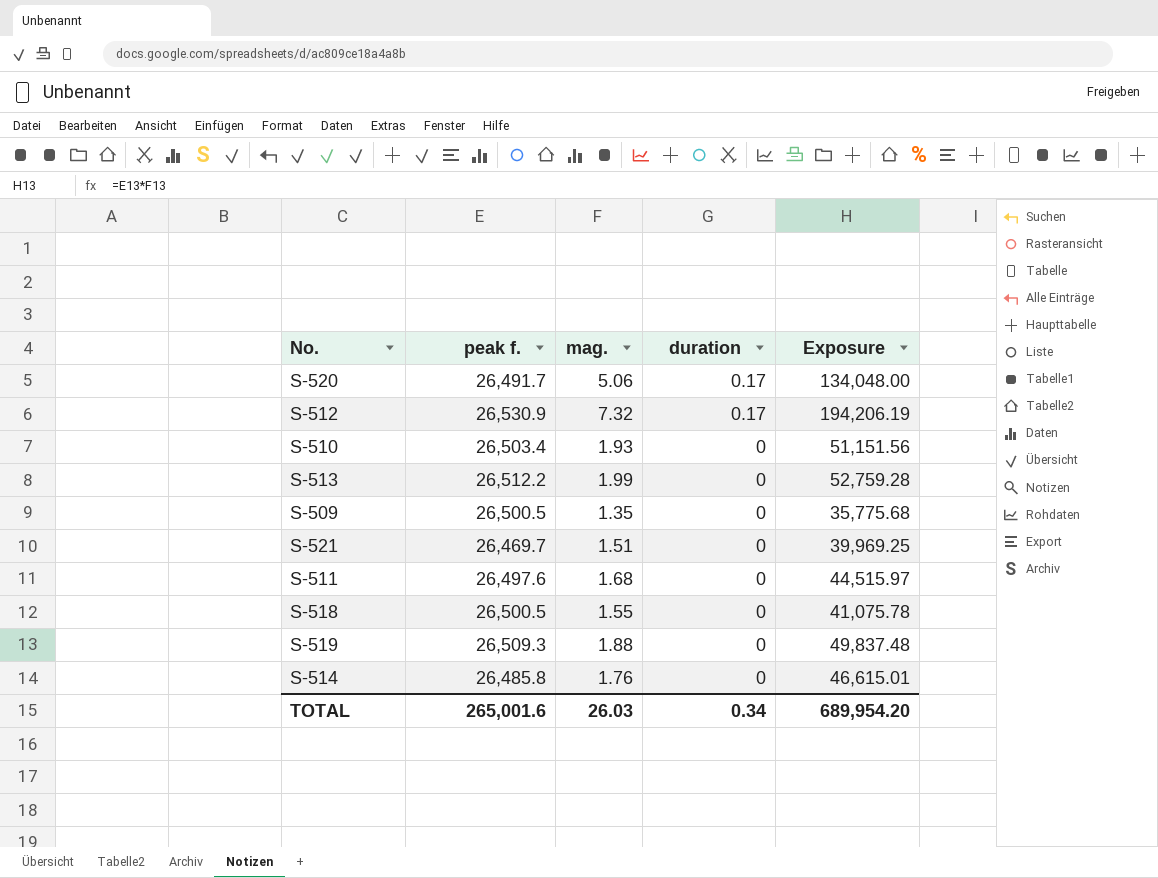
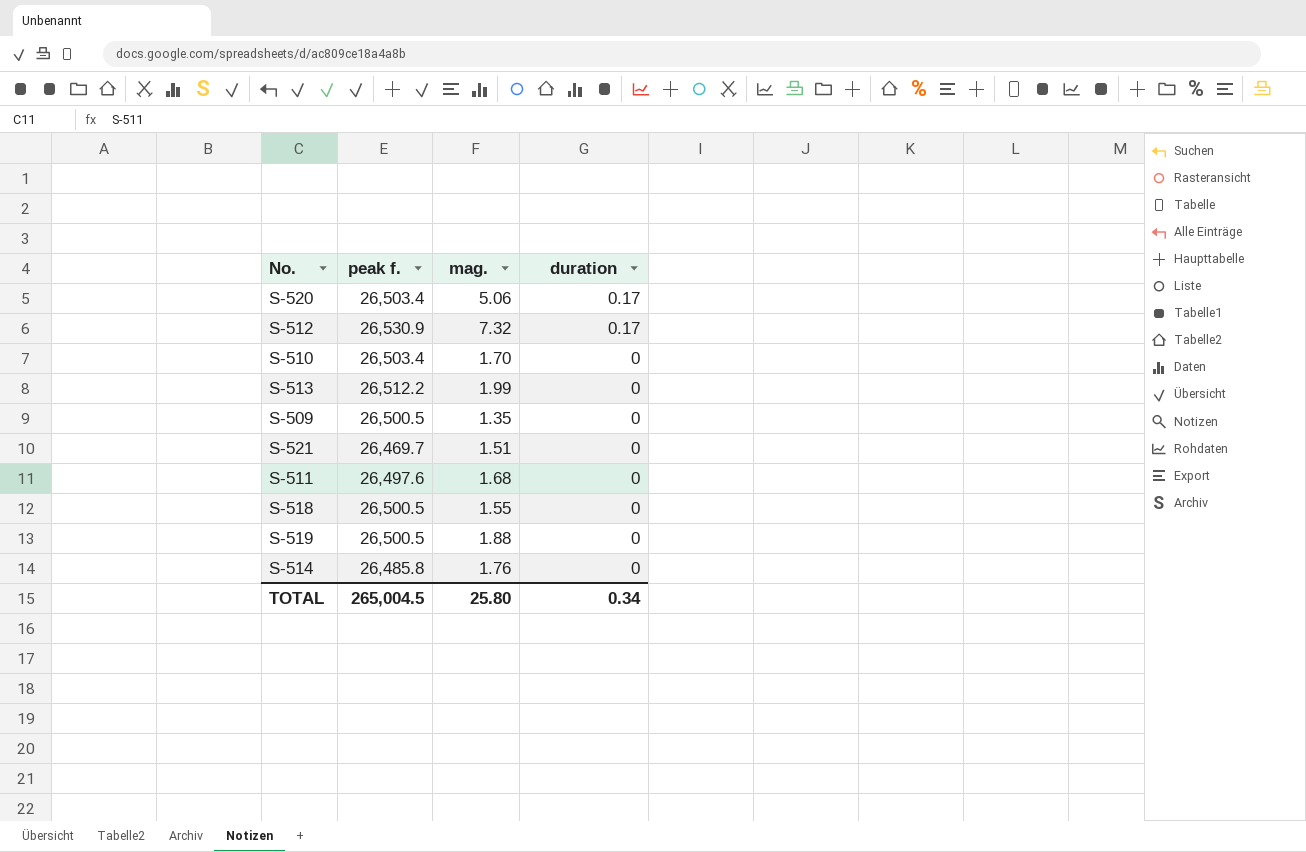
column Exposure | formula: [peak f.] * [mag.] -> none
S-520 | peak f.: 26,491.7 -> 26,503.4
S-510 | mag.: 1.93 -> 1.70
S-519 | peak f.: 26,509.3 -> 26,500.5
TOTAL | peak f.: 265,001.6 -> 265,004.5
TOTAL | mag.: 26.03 -> 25.80

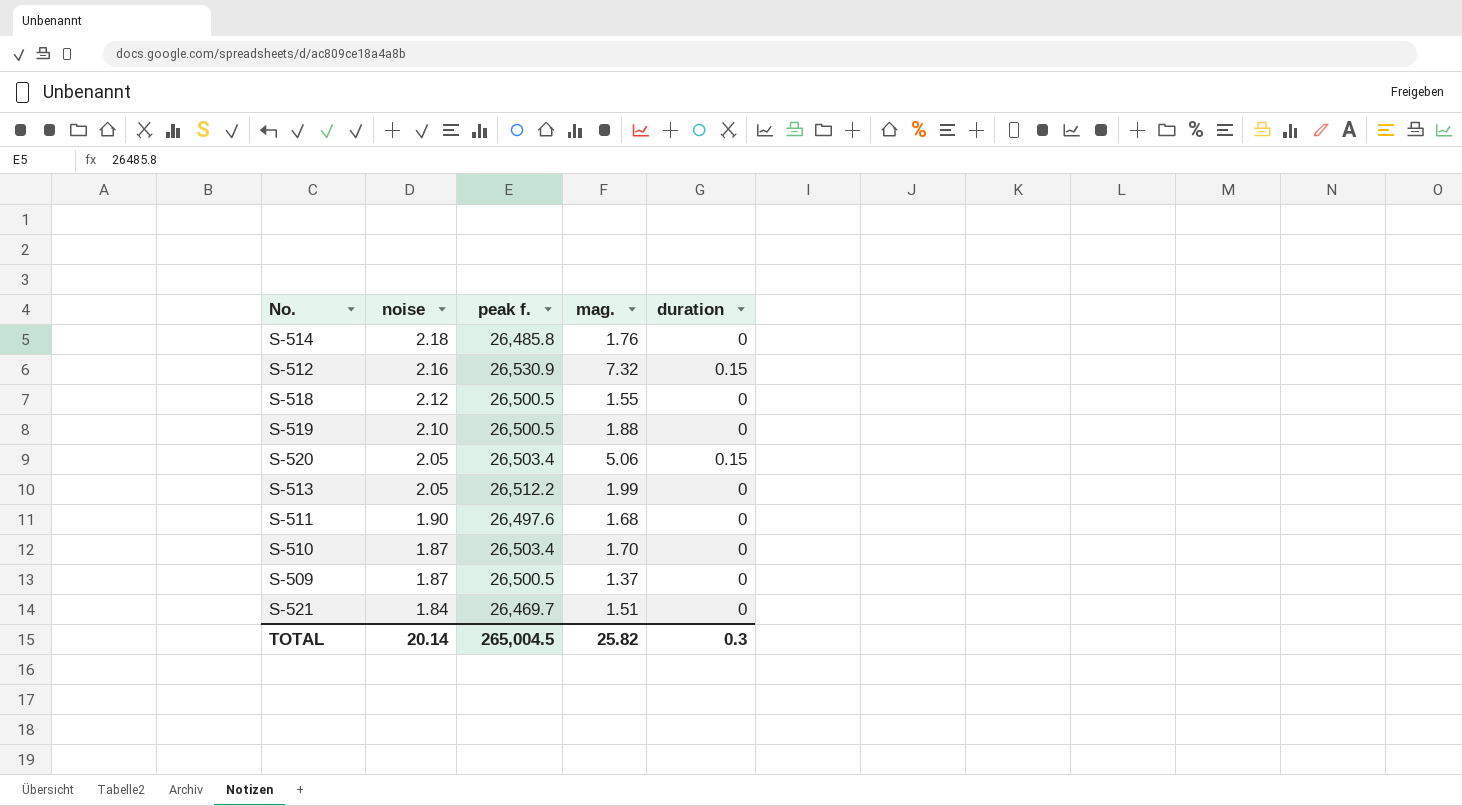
row order: duration descending -> noise descending
column noise | position: none -> 2
S-512 | duration: 0.17 -> 0.15
S-520 | duration: 0.17 -> 0.15
S-509 | mag.: 1.35 -> 1.37
TOTAL | mag.: 25.80 -> 25.82
TOTAL | duration: 0.34 -> 0.3

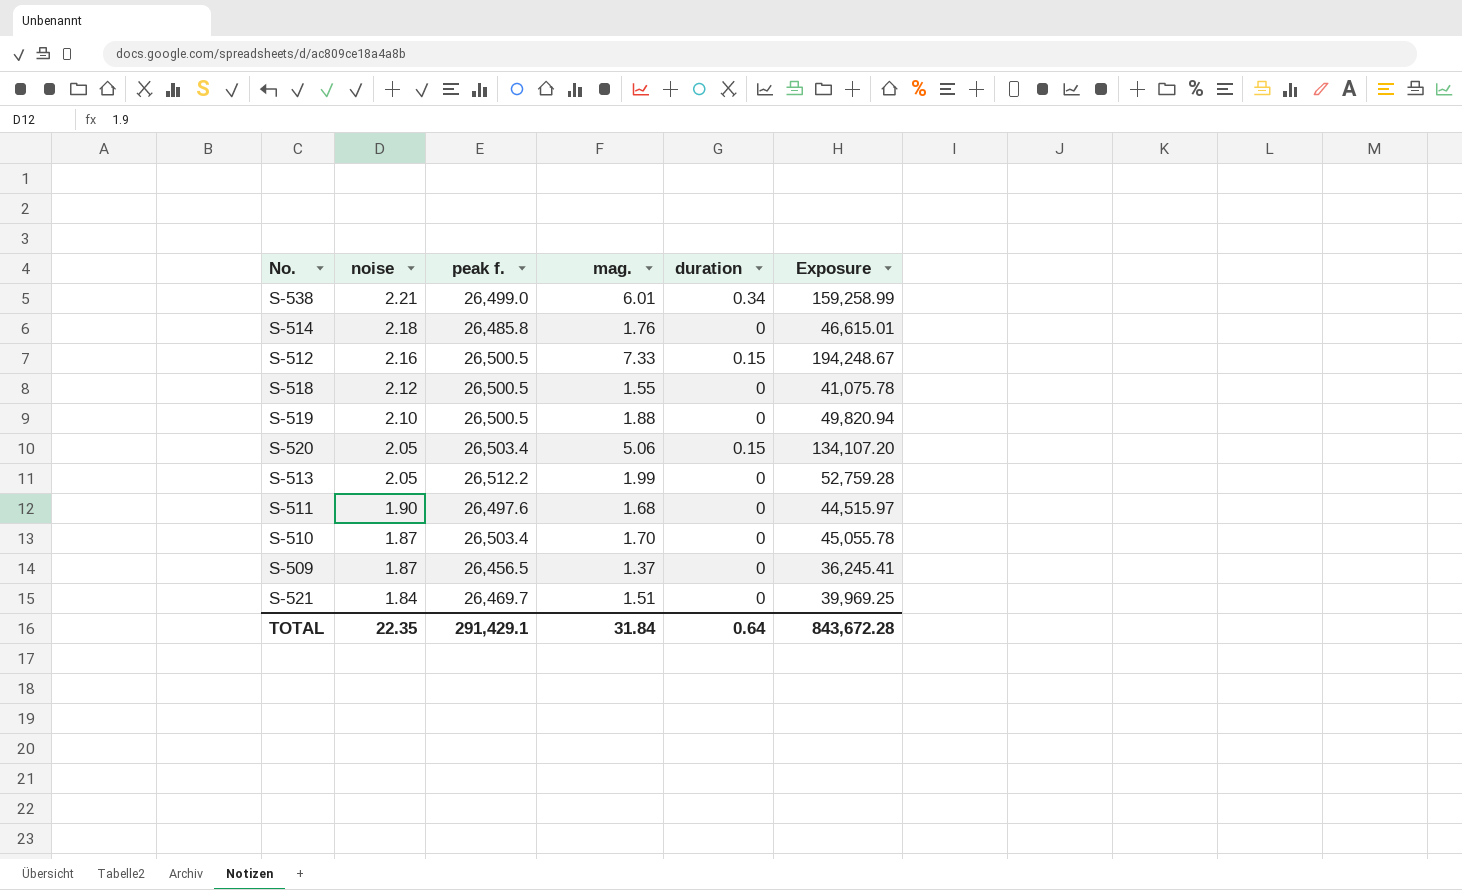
column Exposure | formula: none -> [peak f.] * [mag.]
row S-538: none -> 2.21 | 26,499.0 | 6.01 | 0.34 | 159,258.99
S-512 | peak f.: 26,530.9 -> 26,500.5
S-512 | mag.: 7.32 -> 7.33
S-509 | peak f.: 26,500.5 -> 26,456.5
TOTAL | noise: 20.14 -> 22.35
TOTAL | peak f.: 265,004.5 -> 291,429.1
TOTAL | mag.: 25.82 -> 31.84
TOTAL | duration: 0.3 -> 0.64

